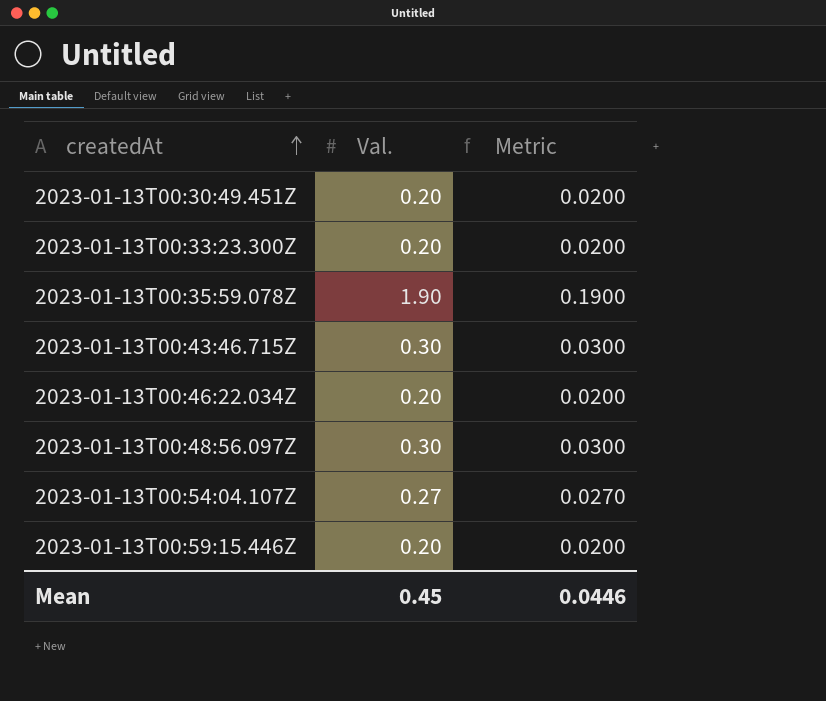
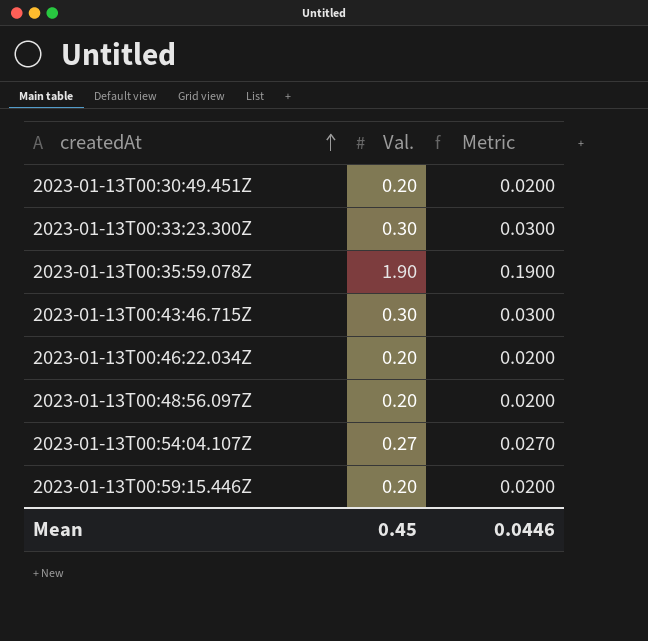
2023-01-13T00:33:23.300Z | Val.: 0.20 -> 0.30
2023-01-13T00:33:23.300Z | Metric: 0.0200 -> 0.0300
2023-01-13T00:48:56.097Z | Val.: 0.30 -> 0.20
2023-01-13T00:48:56.097Z | Metric: 0.0300 -> 0.0200

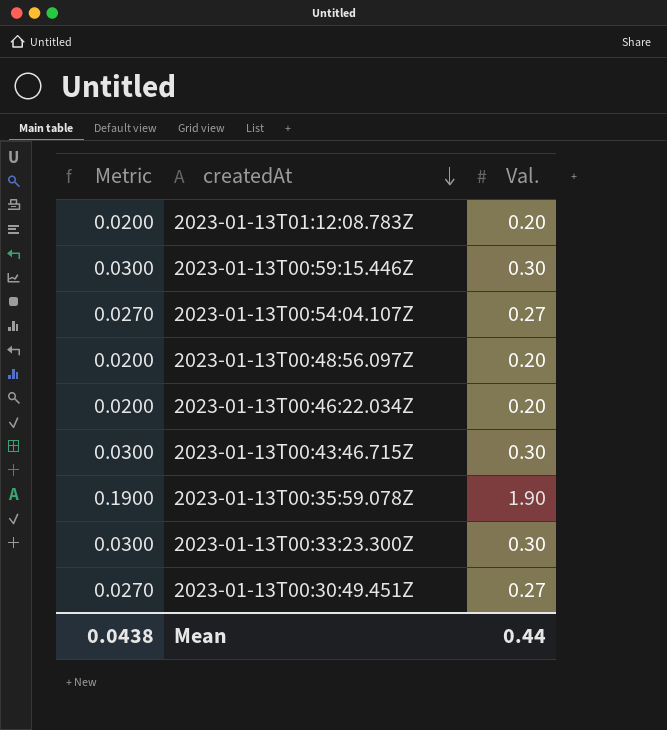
row order: createdAt ascending -> createdAt descending
column Metric | position: 3 -> 1
row 2023-01-13T01:12:08.783Z: none -> 0.0200 | 0.20
2023-01-13T00:59:15.446Z | Metric: 0.0200 -> 0.0300
2023-01-13T00:59:15.446Z | Val.: 0.20 -> 0.30
2023-01-13T00:30:49.451Z | Metric: 0.0200 -> 0.0270
2023-01-13T00:30:49.451Z | Val.: 0.20 -> 0.27
Mean | Metric: 0.0446 -> 0.0438
Mean | Val.: 0.45 -> 0.44

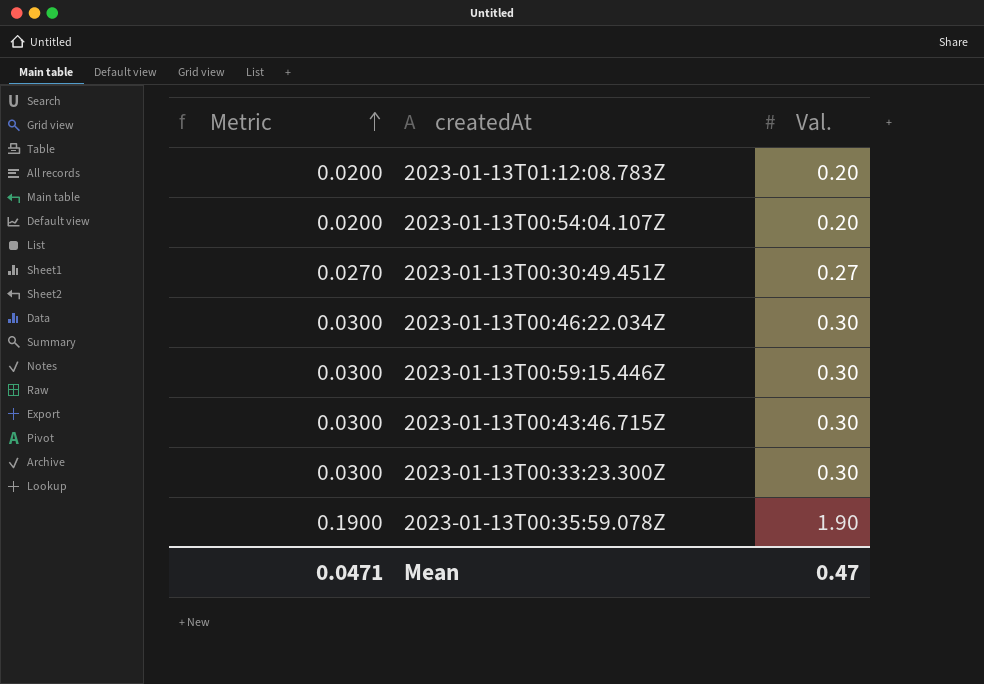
row order: createdAt descending -> Metric ascending
row 2023-01-13T00:48:56.097Z: 0.0200 | 0.20 -> none
2023-01-13T00:54:04.107Z | Metric: 0.0270 -> 0.0200
2023-01-13T00:54:04.107Z | Val.: 0.27 -> 0.20
2023-01-13T00:46:22.034Z | Metric: 0.0200 -> 0.0300
2023-01-13T00:46:22.034Z | Val.: 0.20 -> 0.30
Mean | Metric: 0.0438 -> 0.0471
Mean | Val.: 0.44 -> 0.47

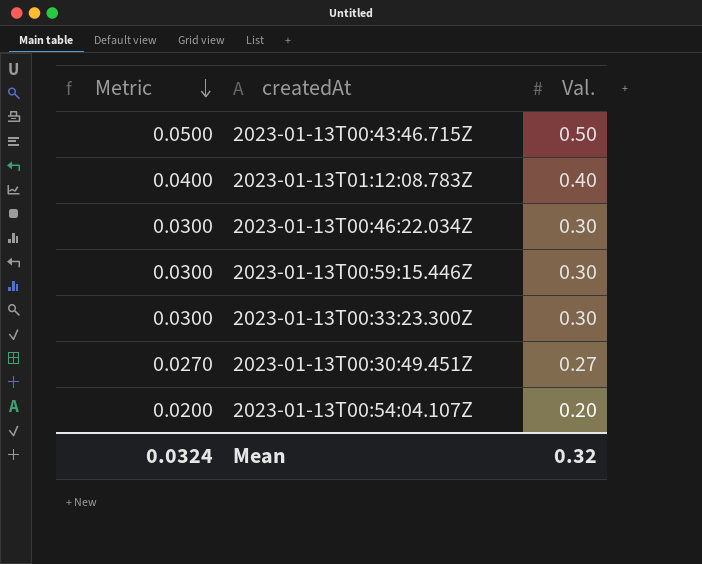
row order: Metric ascending -> Metric descending
row 2023-01-13T00:35:59.078Z: 0.1900 | 1.90 -> none
2023-01-13T00:43:46.715Z | Metric: 0.0300 -> 0.0500
2023-01-13T00:43:46.715Z | Val.: 0.30 -> 0.50
2023-01-13T01:12:08.783Z | Metric: 0.0200 -> 0.0400
2023-01-13T01:12:08.783Z | Val.: 0.20 -> 0.40
Mean | Metric: 0.0471 -> 0.0324
Mean | Val.: 0.47 -> 0.32

